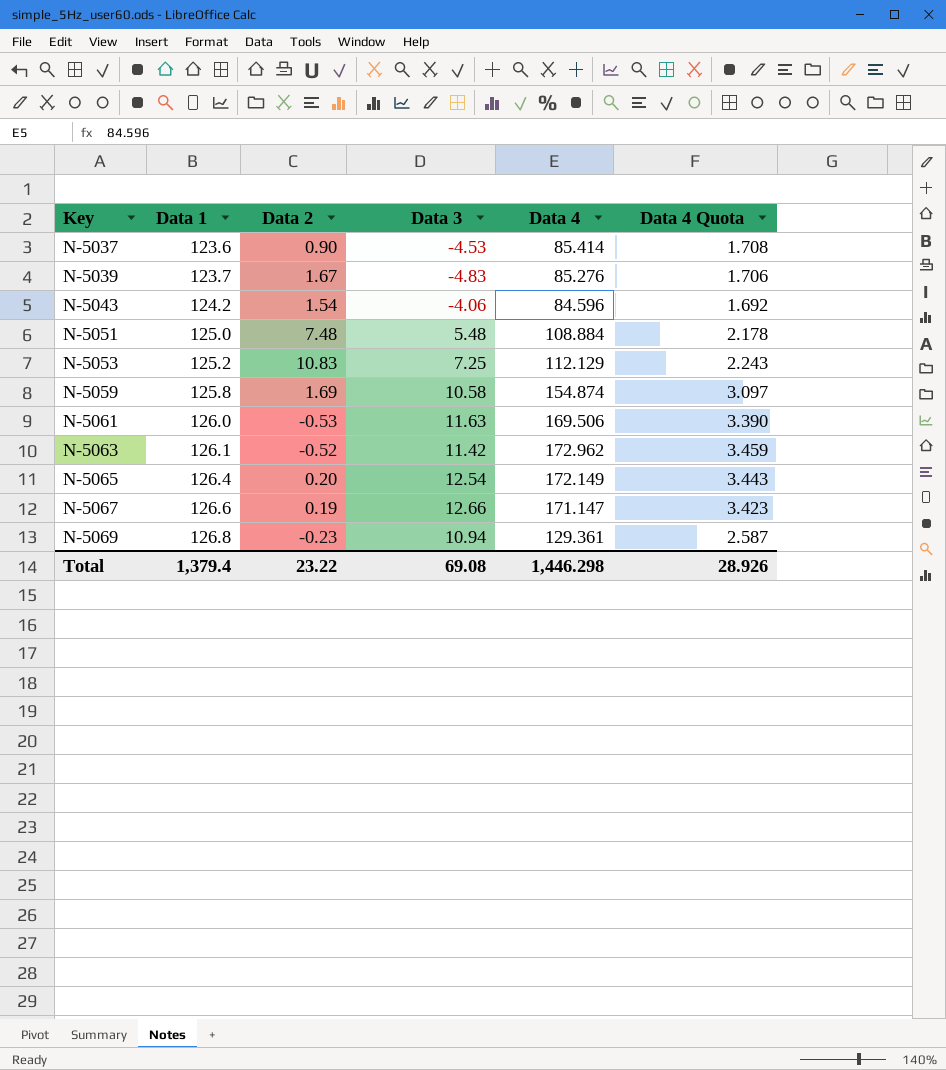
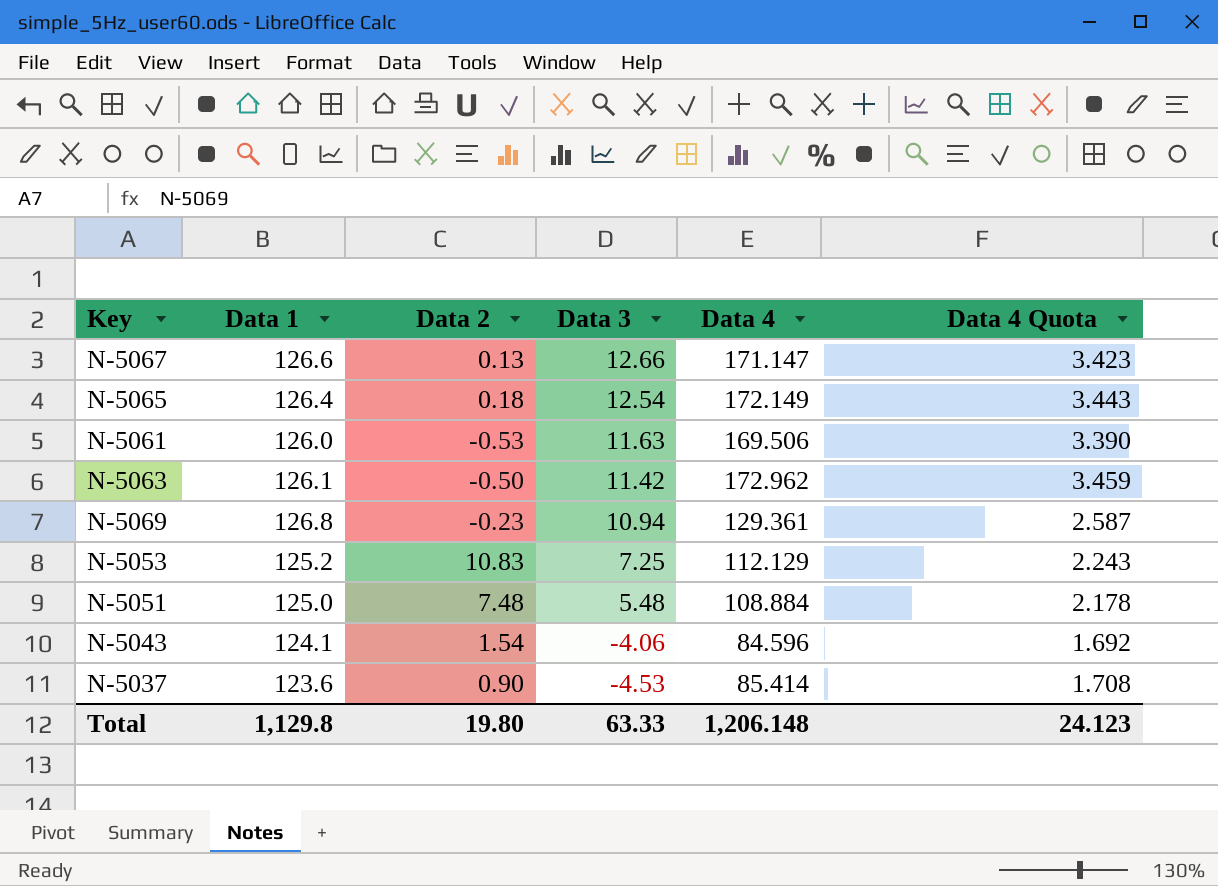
row order: Key ascending -> Data 3 descending
row N-5039: 123.7 | 1.67 | -4.83 | 85.276 | 1.706 -> none
row N-5059: 125.8 | 1.69 | 10.58 | 154.874 | 3.097 -> none
N-5067 | Data 2: 0.19 -> 0.13
N-5065 | Data 2: 0.20 -> 0.18
N-5063 | Data 2: -0.52 -> -0.50
N-5043 | Data 1: 124.2 -> 124.1
Total | Data 1: 1,379.4 -> 1,129.8
Total | Data 2: 23.22 -> 19.80
Total | Data 3: 69.08 -> 63.33
Total | Data 4: 1,446.298 -> 1,206.148
Total | Data 4 Quota: 28.926 -> 24.123

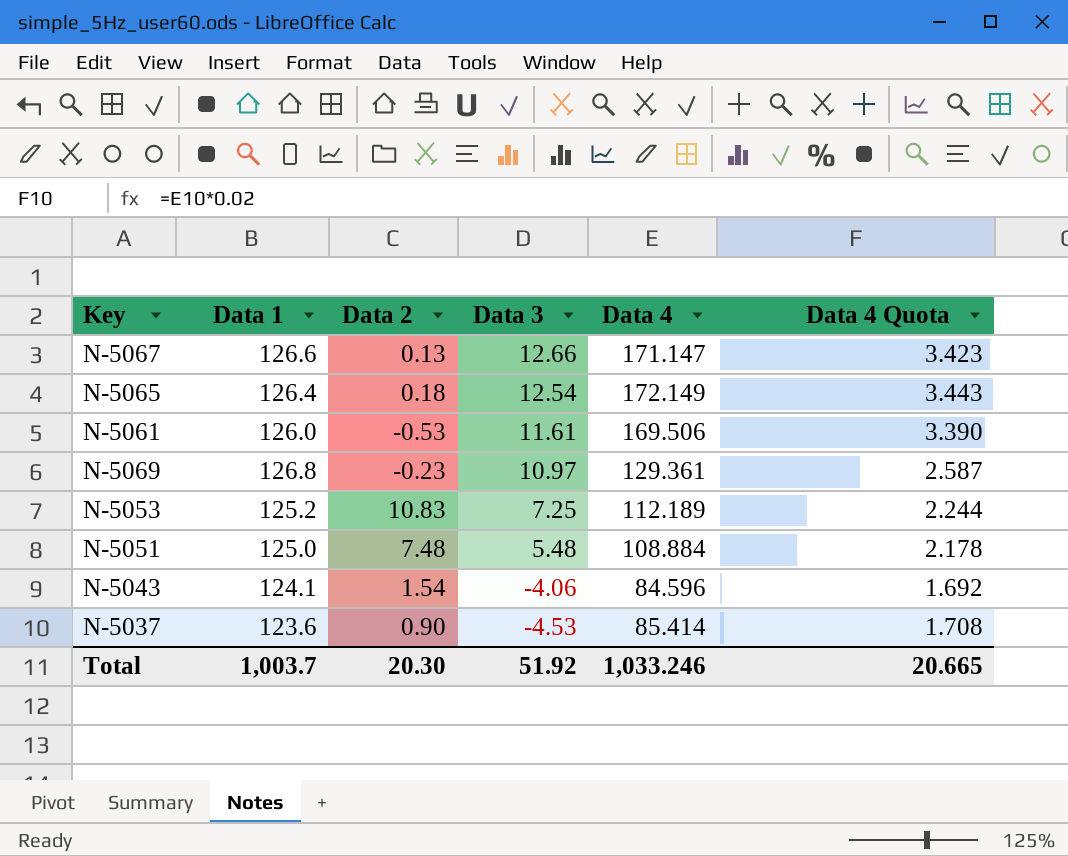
row N-5063: 126.1 | -0.50 | 11.42 | 172.962 | 3.459 -> none
N-5061 | Data 3: 11.63 -> 11.61
N-5069 | Data 3: 10.94 -> 10.97
N-5053 | Data 4: 112.129 -> 112.189
N-5053 | Data 4 Quota: 2.243 -> 2.244
Total | Data 1: 1,129.8 -> 1,003.7
Total | Data 2: 19.80 -> 20.30
Total | Data 3: 63.33 -> 51.92
Total | Data 4: 1,206.148 -> 1,033.246
Total | Data 4 Quota: 24.123 -> 20.665

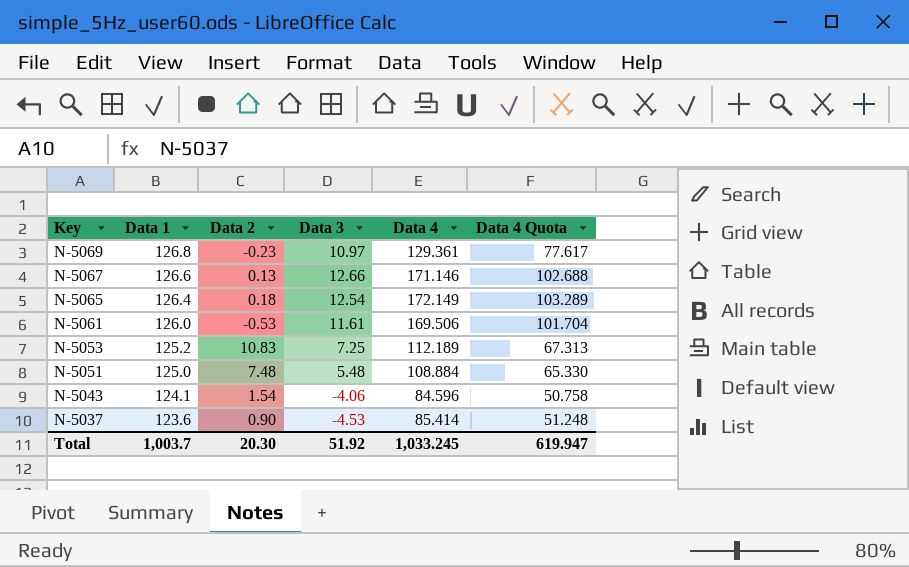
row order: Data 3 descending -> Key descending
column Data 4 Quota | formula: [Data 4] * 0.02 -> [Data 4] * 0.6
N-5067 | Data 4: 171.147 -> 171.146
Total | Data 4: 1,033.246 -> 1,033.245
Total | Data 4 Quota: 20.665 -> 619.947

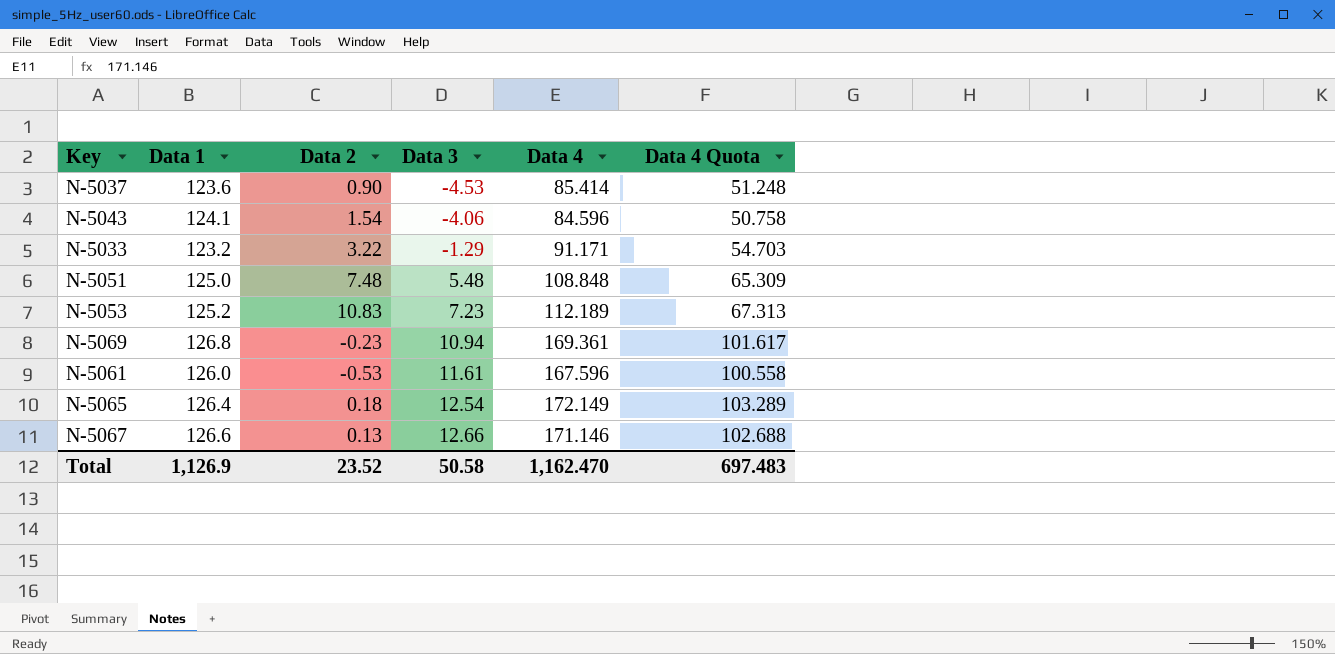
row order: Key descending -> Data 3 ascending
row N-5033: none -> 123.2 | 3.22 | -1.29 | 91.171 | 54.703
N-5051 | Data 4: 108.884 -> 108.848
N-5051 | Data 4 Quota: 65.330 -> 65.309
N-5053 | Data 3: 7.25 -> 7.23
N-5069 | Data 3: 10.97 -> 10.94
N-5069 | Data 4: 129.361 -> 169.361
N-5069 | Data 4 Quota: 77.617 -> 101.617
N-5061 | Data 4: 169.506 -> 167.596
N-5061 | Data 4 Quota: 101.704 -> 100.558
Total | Data 1: 1,003.7 -> 1,126.9
Total | Data 2: 20.30 -> 23.52
Total | Data 3: 51.92 -> 50.58
Total | Data 4: 1,033.245 -> 1,162.470
Total | Data 4 Quota: 619.947 -> 697.483

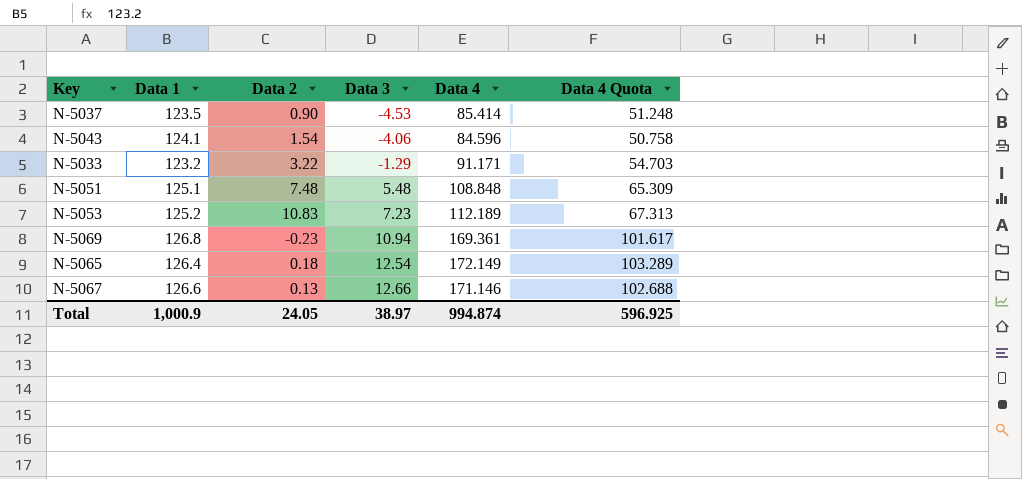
row N-5061: 126.0 | -0.53 | 11.61 | 167.596 | 100.558 -> none
N-5037 | Data 1: 123.6 -> 123.5
N-5051 | Data 1: 125.0 -> 125.1
Total | Data 1: 1,126.9 -> 1,000.9
Total | Data 2: 23.52 -> 24.05
Total | Data 3: 50.58 -> 38.97
Total | Data 4: 1,162.470 -> 994.874
Total | Data 4 Quota: 697.483 -> 596.925

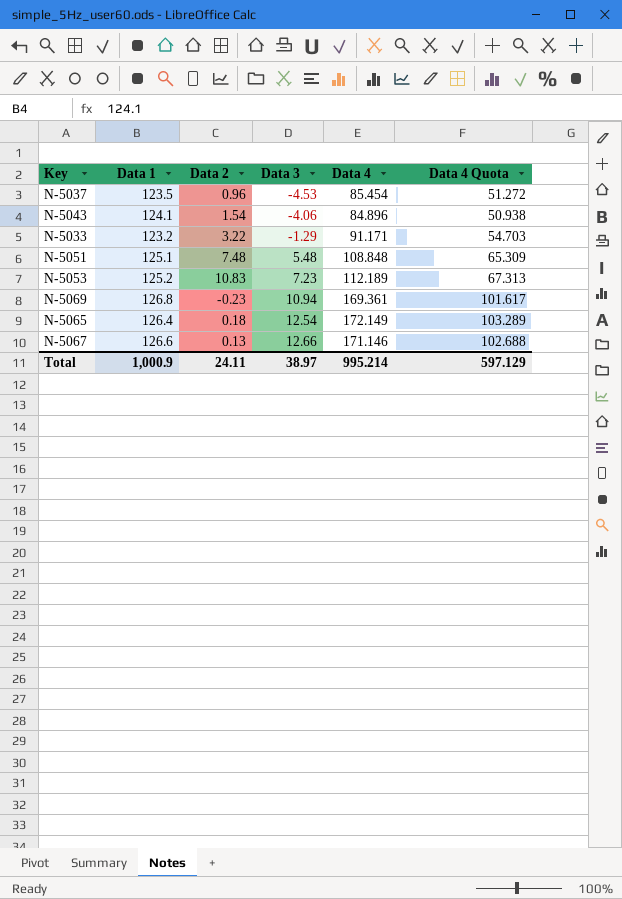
N-5037 | Data 2: 0.90 -> 0.96
N-5037 | Data 4: 85.414 -> 85.454
N-5037 | Data 4 Quota: 51.248 -> 51.272
N-5043 | Data 4: 84.596 -> 84.896
N-5043 | Data 4 Quota: 50.758 -> 50.938
Total | Data 2: 24.05 -> 24.11
Total | Data 4: 994.874 -> 995.214
Total | Data 4 Quota: 596.925 -> 597.129

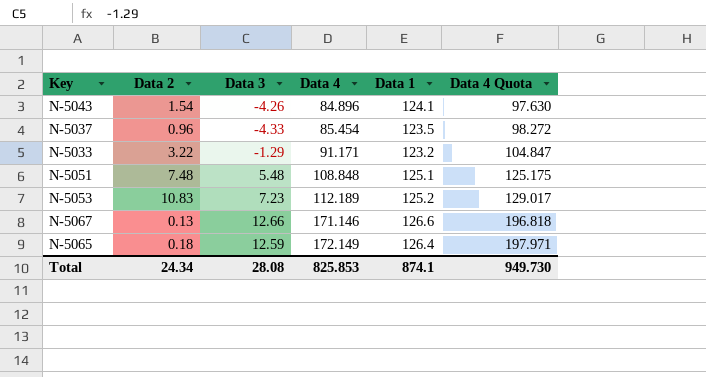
row order: Data 3 ascending -> Data 4 ascending
column Data 1 | position: 2 -> 5
column Data 4 Quota | formula: [Data 4] * 0.6 -> [Data 4] * 1.15
row N-5069: 126.8 | -0.23 | 10.94 | 169.361 | 101.617 -> none
N-5043 | Data 3: -4.06 -> -4.26
N-5037 | Data 3: -4.53 -> -4.33
N-5065 | Data 3: 12.54 -> 12.59
Total | Data 2: 24.11 -> 24.34
Total | Data 3: 38.97 -> 28.08
Total | Data 4: 995.214 -> 825.853
Total | Data 1: 1,000.9 -> 874.1
Total | Data 4 Quota: 597.129 -> 949.730

